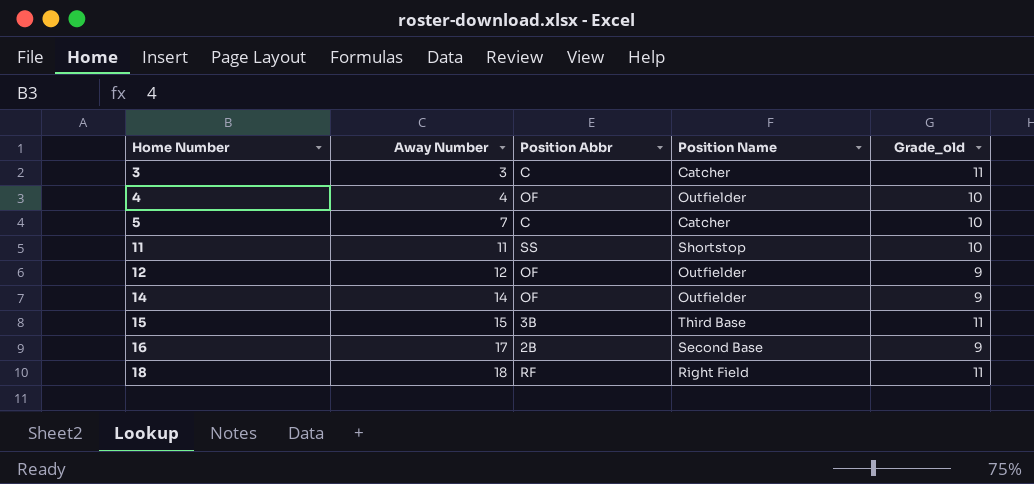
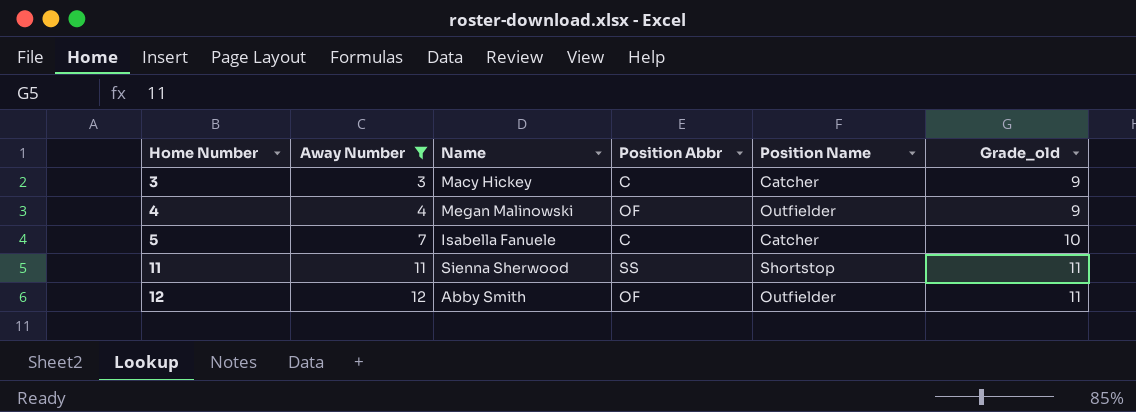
filter: none -> Away Number <= 12
column Name | position: none -> 3
3 | Grade_old: 11 -> 9
4 | Grade_old: 10 -> 9
11 | Grade_old: 10 -> 11
12 | Grade_old: 9 -> 11

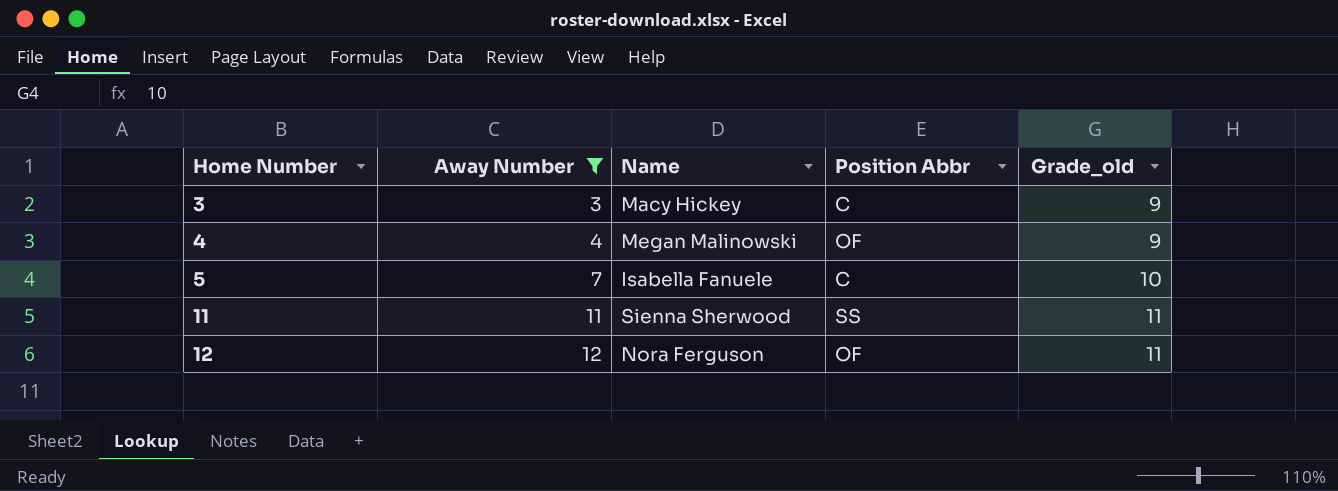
column Position Name | position: 5 -> none
12 | Name: Abby Smith -> Nora Ferguson

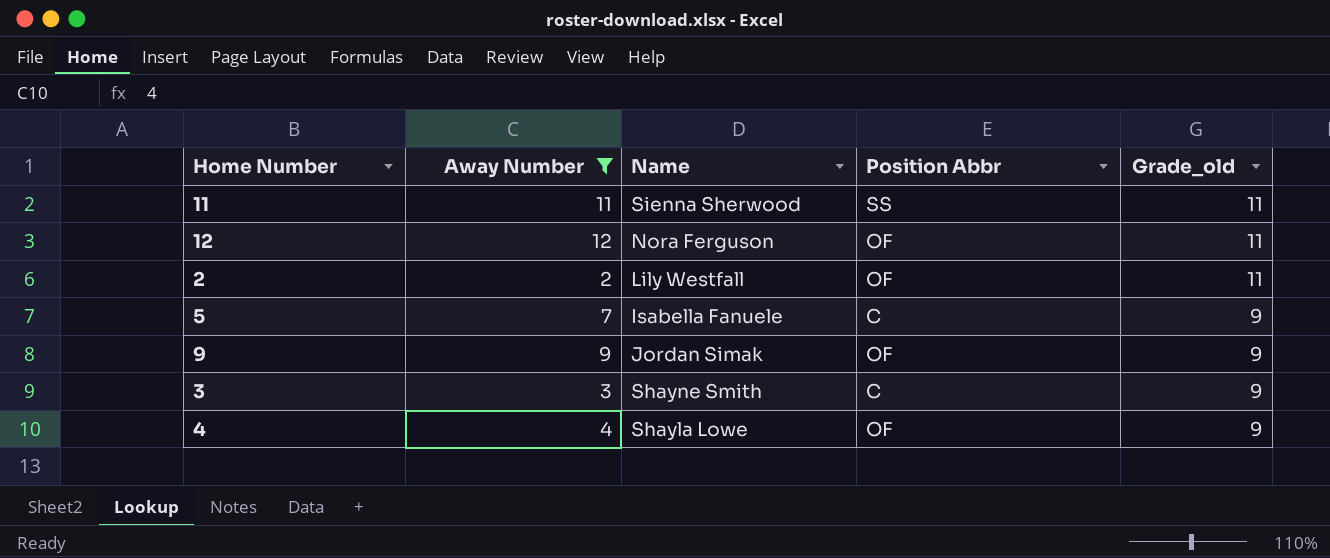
row order: Home Number ascending -> Grade_old descending
row 2: none -> 2 | Lily Westfall | OF | 11
5 | Grade_old: 10 -> 9
row 9: none -> 9 | Jordan Simak | OF | 9
3 | Name: Macy Hickey -> Shayne Smith
4 | Name: Megan Malinowski -> Shayla Lowe

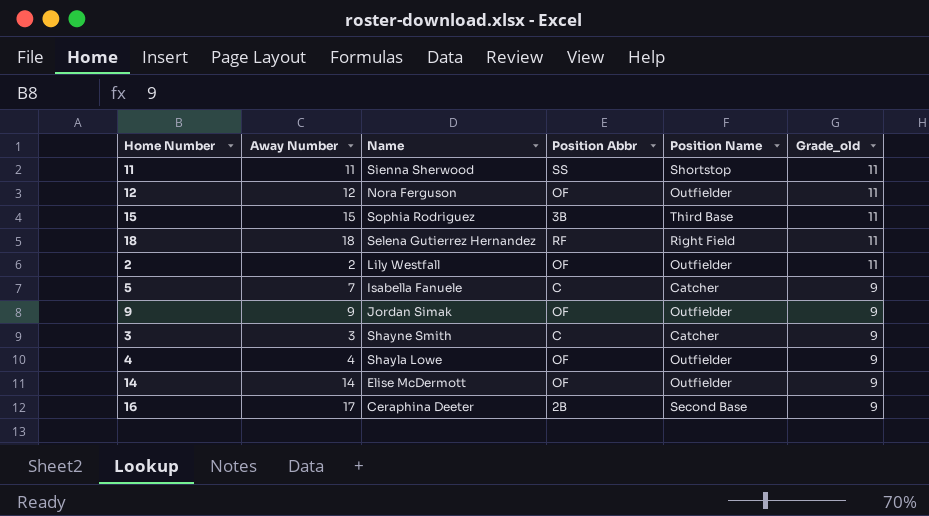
filter: Away Number <= 12 -> none
column Position Name | position: none -> 5

